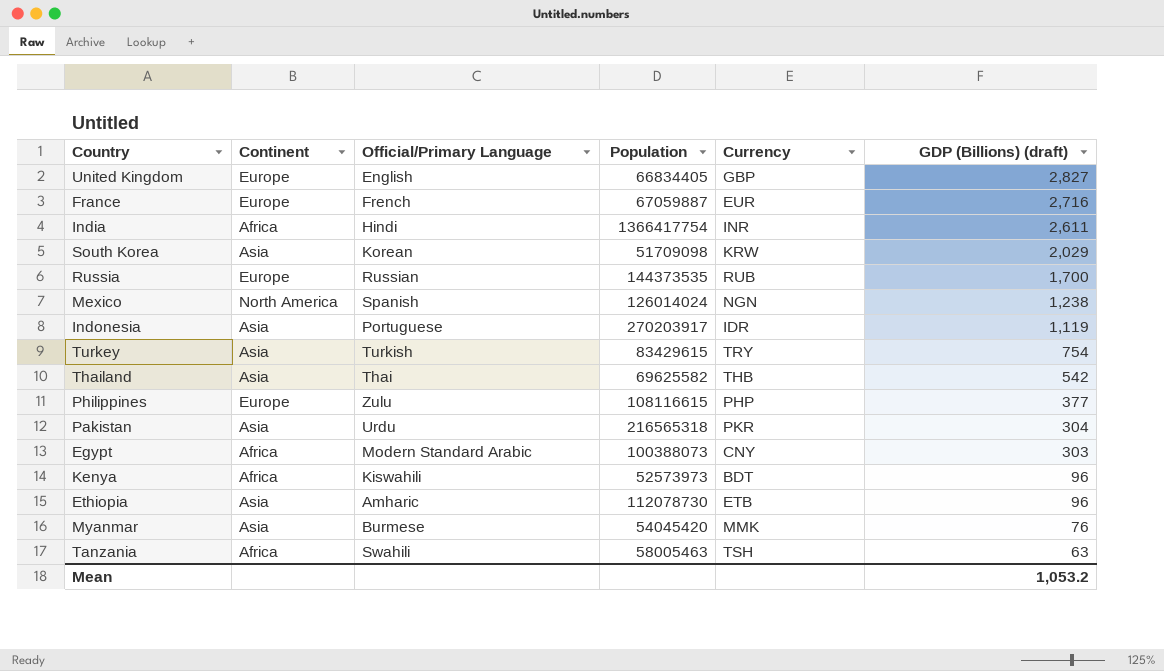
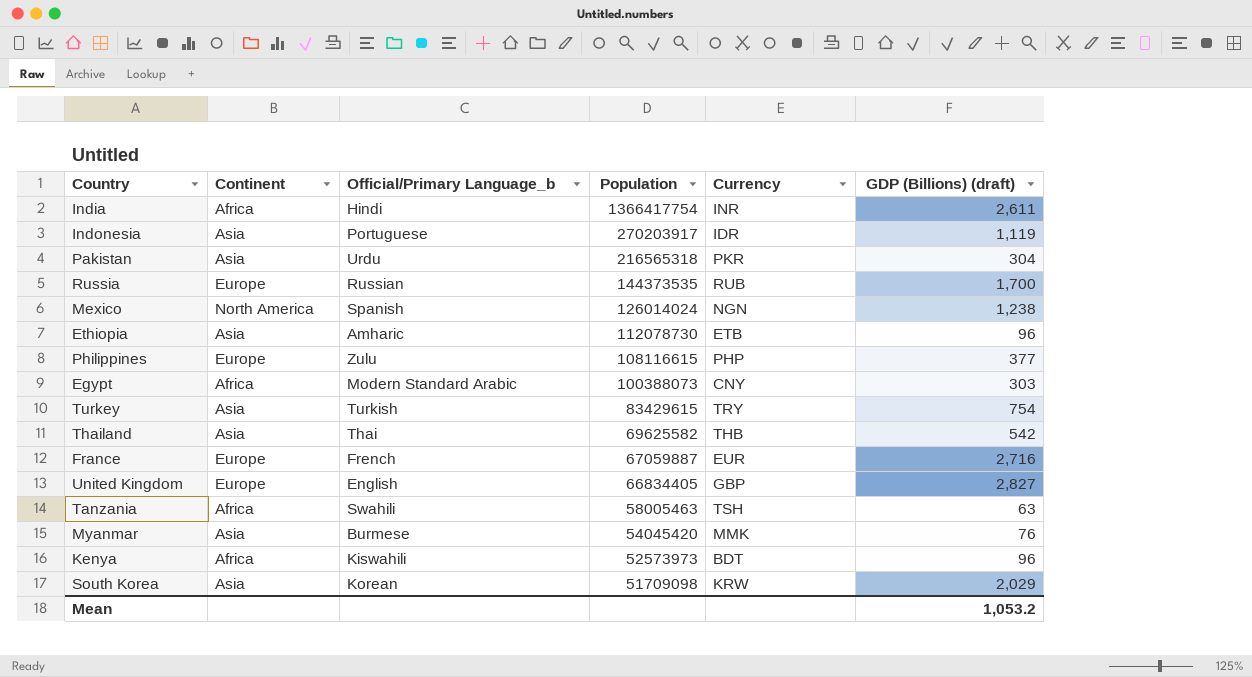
row order: GDP (Billions) (draft) descending -> Population descending
column name: Official/Primary Language -> Official/Primary Language_b

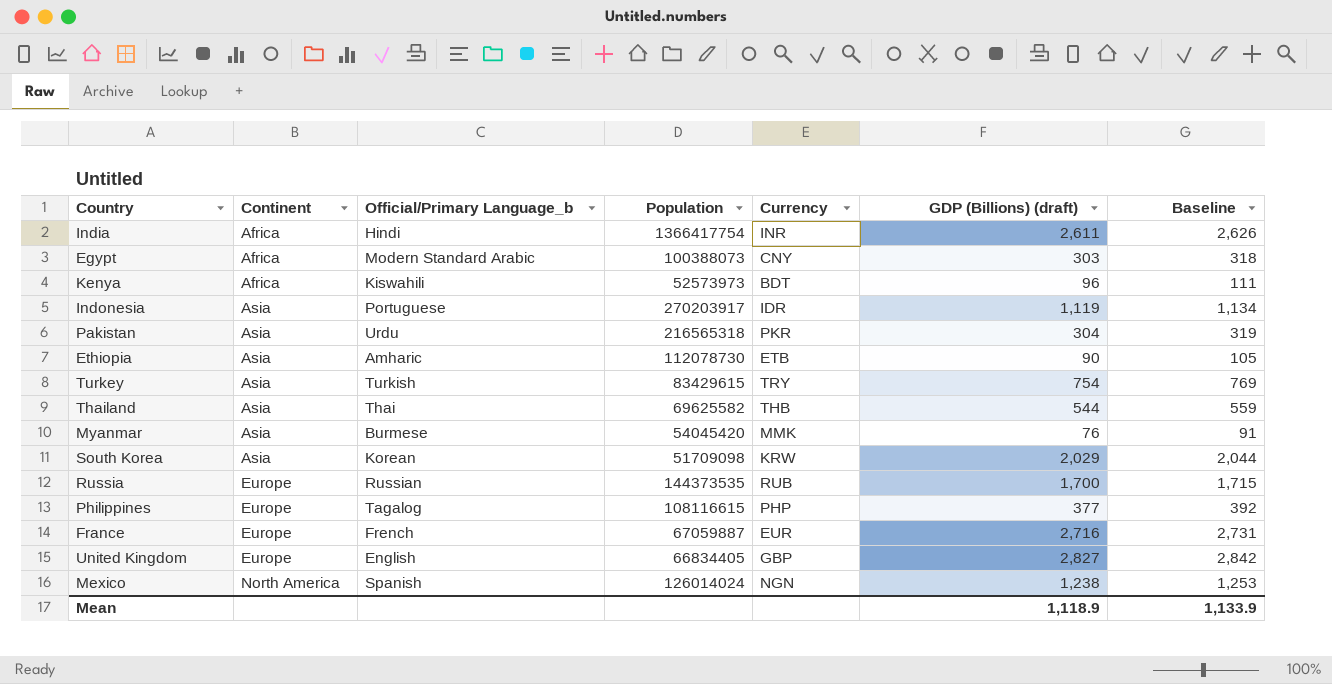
row order: Population descending -> Continent ascending
column Baseline | formula: none -> [GDP (Billions) (draft)] + 15
row Tanzania: Africa | Swahili | 58005463 | TSH | 63 -> none
Ethiopia | GDP (Billions) (draft): 96 -> 90
Thailand | GDP (Billions) (draft): 542 -> 544
Philippines | Official/Primary Language_b: Zulu -> Tagalog
Mean | GDP (Billions) (draft): 1,053.2 -> 1,118.9

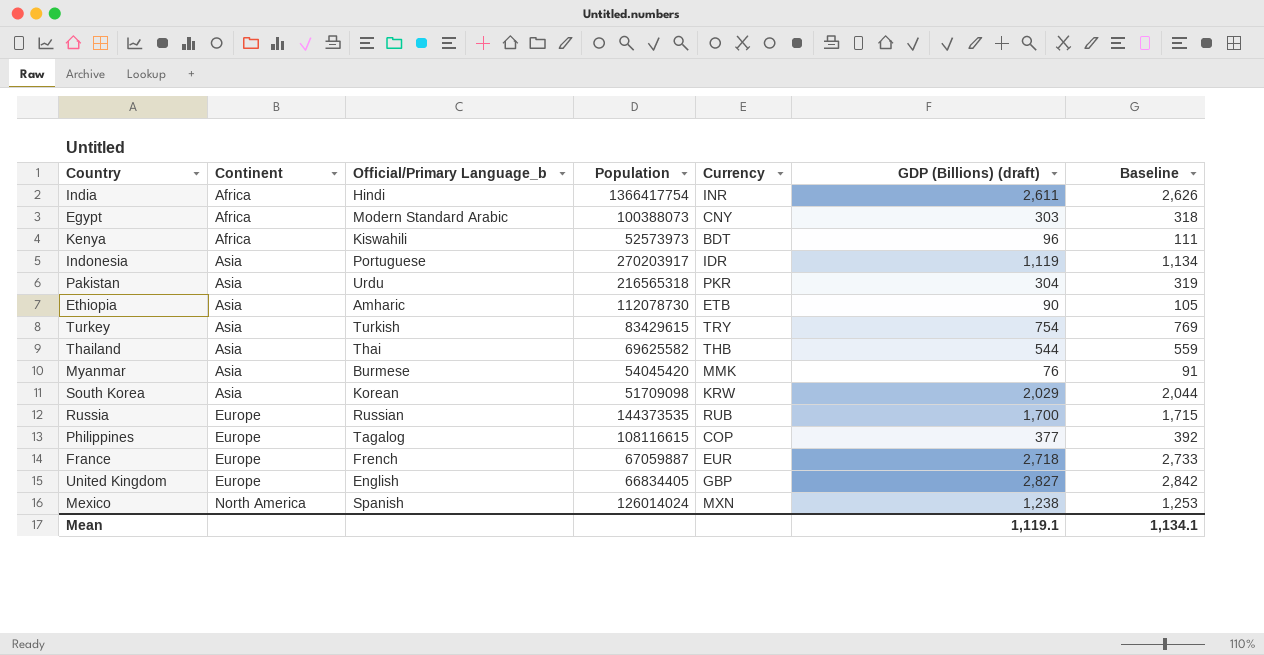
Philippines | Currency: PHP -> COP
France | GDP (Billions) (draft): 2,716 -> 2,718
France | Baseline: 2,731 -> 2,733
Mexico | Currency: NGN -> MXN
Mean | GDP (Billions) (draft): 1,118.9 -> 1,119.1
Mean | Baseline: 1,133.9 -> 1,134.1

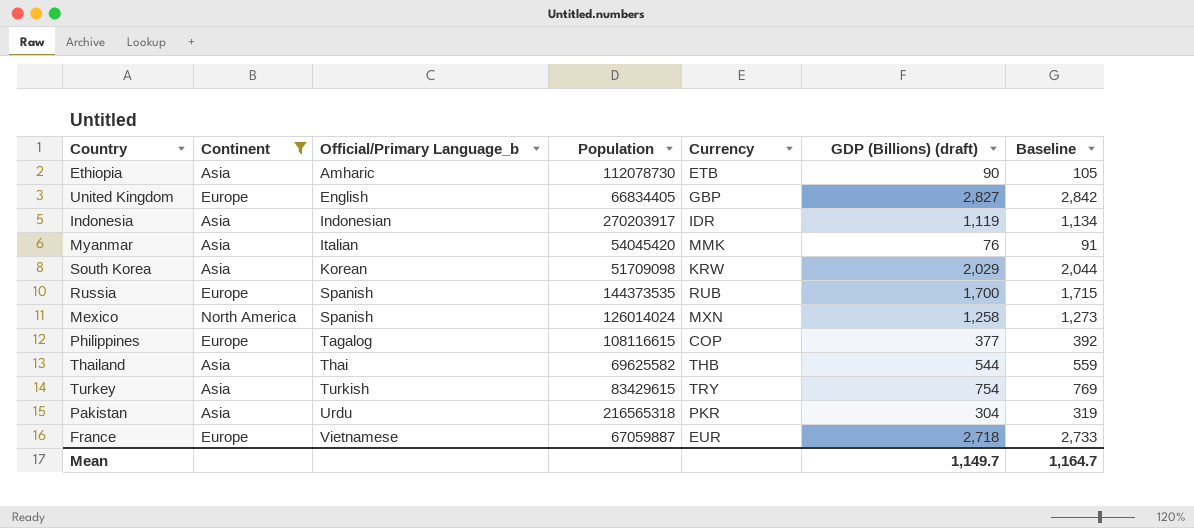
filter: none -> Continent != Africa
row order: Continent ascending -> Official/Primary Language_b ascending
Indonesia | Official/Primary Language_b: Portuguese -> Indonesian
Myanmar | Official/Primary Language_b: Burmese -> Italian
Russia | Official/Primary Language_b: Russian -> Spanish
Mexico | GDP (Billions) (draft): 1,238 -> 1,258
Mexico | Baseline: 1,253 -> 1,273
France | Official/Primary Language_b: French -> Vietnamese
Mean | GDP (Billions) (draft): 1,119.1 -> 1,149.7
Mean | Baseline: 1,134.1 -> 1,164.7

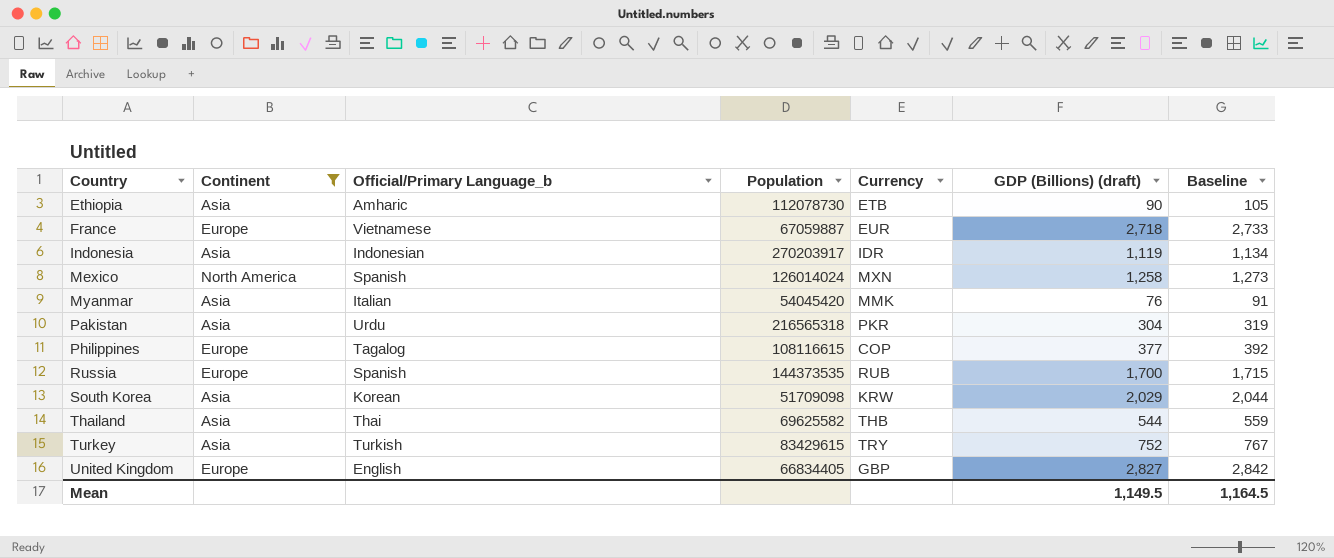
row order: Official/Primary Language_b ascending -> Country ascending
Turkey | GDP (Billions) (draft): 754 -> 752
Turkey | Baseline: 769 -> 767
Mean | GDP (Billions) (draft): 1,149.7 -> 1,149.5
Mean | Baseline: 1,164.7 -> 1,164.5

